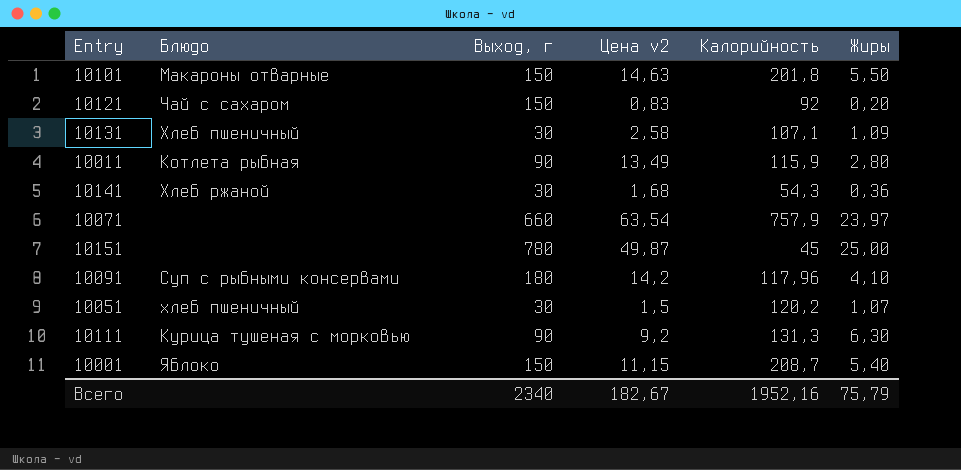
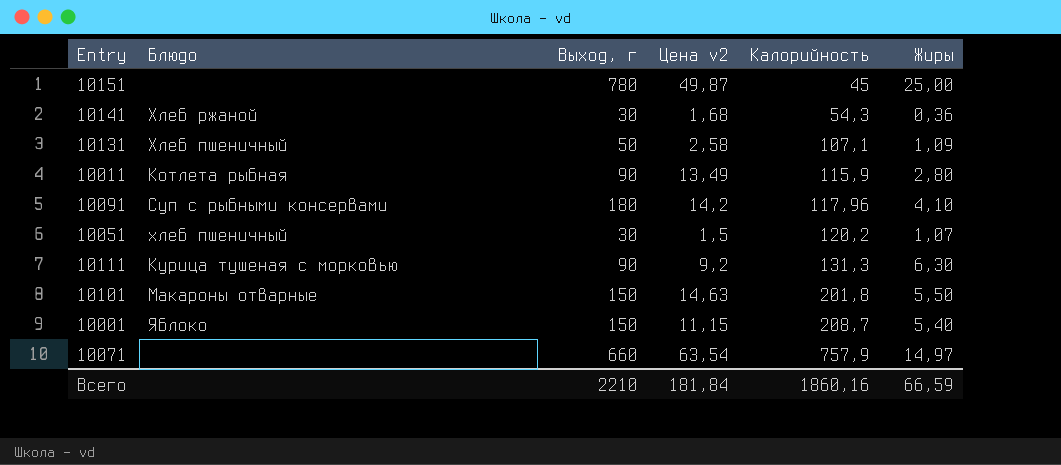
row order: none -> Калорийность ascending
row 10121: Чай с сахаром | 150 | 0,83 | 92 | 0,20 -> none
10131 | Выход, г: 30 -> 50
10071 | Жиры: 23,97 -> 14,97
Всего | Выход, г: 2340 -> 2210
Всего | Цена v2: 182,67 -> 181,84
Всего | Калорийность: 1952,16 -> 1860,16
Всего | Жиры: 75,79 -> 66,59

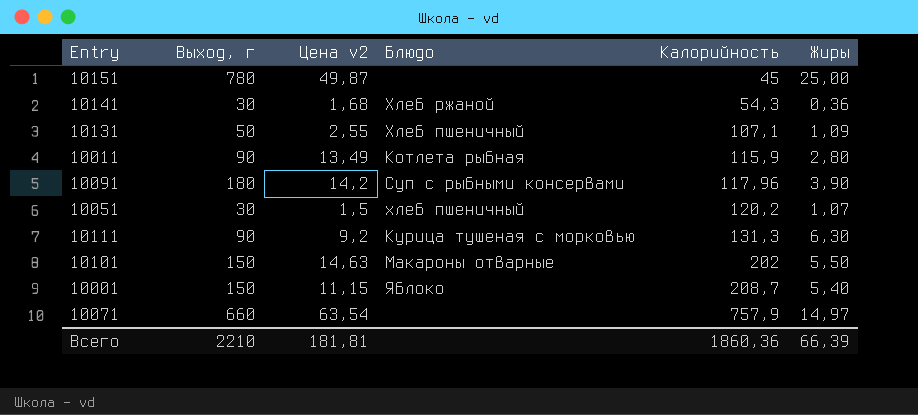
column Блюдо | position: 2 -> 4
10131 | Цена v2: 2,58 -> 2,55
10091 | Жиры: 4,10 -> 3,90
10101 | Калорийность: 201,8 -> 202
Всего | Цена v2: 181,84 -> 181,81
Всего | Калорийность: 1860,16 -> 1860,36
Всего | Жиры: 66,59 -> 66,39

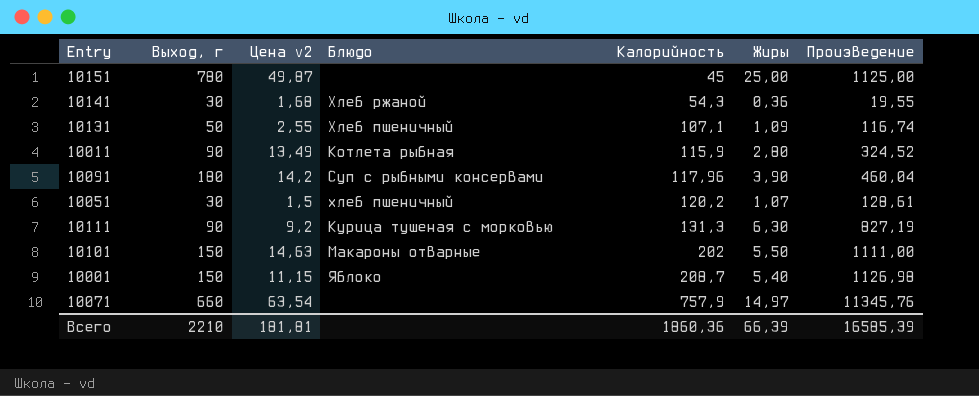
column Произведение | formula: none -> [Калорийность] * [Жиры]

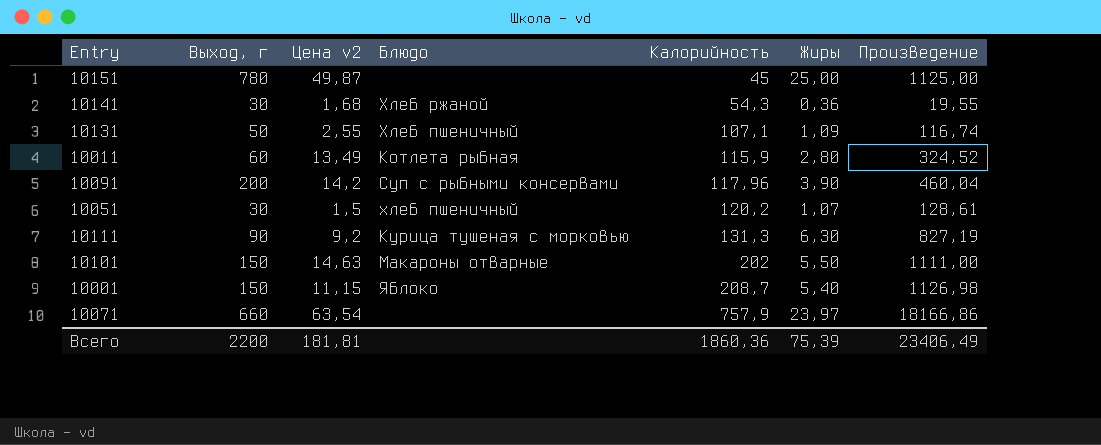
10011 | Выход, г: 90 -> 60
10091 | Выход, г: 180 -> 200
10071 | Жиры: 14,97 -> 23,97
10071 | Произведение: 11345,76 -> 18166,86
Всего | Выход, г: 2210 -> 2200
Всего | Жиры: 66,39 -> 75,39
Всего | Произведение: 16585,39 -> 23406,49

